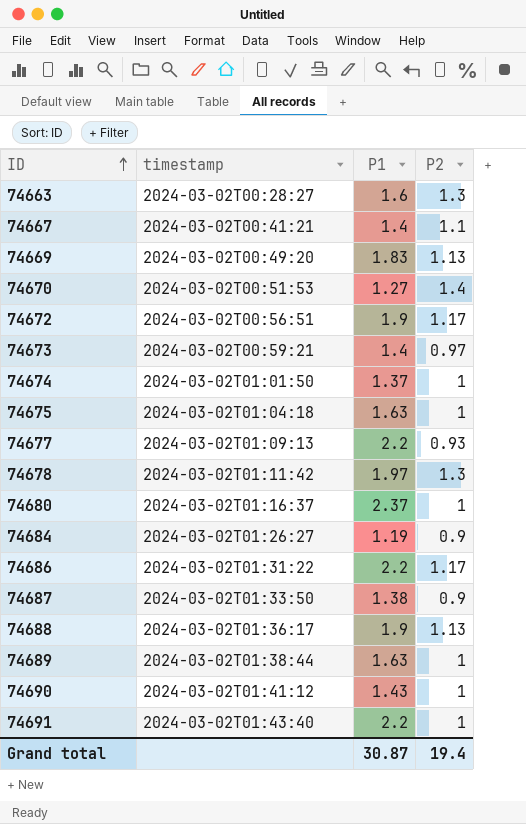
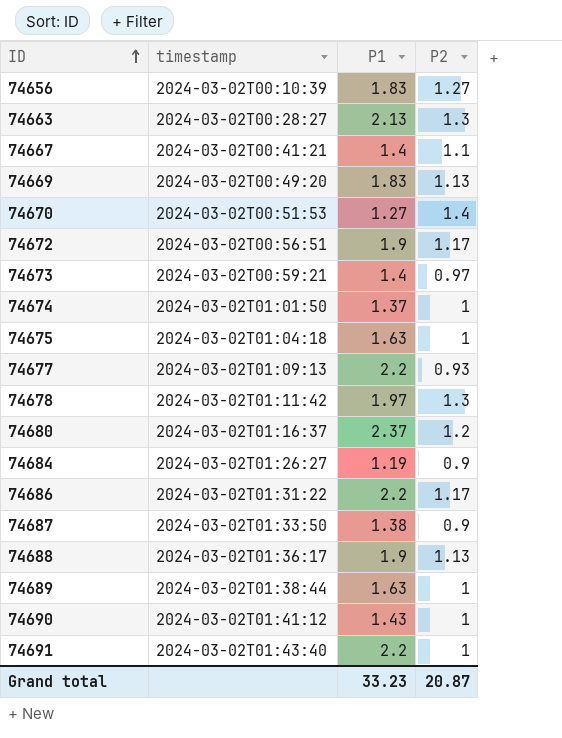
row 74656: none -> 2024-03-02T00:10:39 | 1.83 | 1.27
74663 | P1: 1.6 -> 2.13
74680 | P2: 1 -> 1.2
Grand total | P1: 30.87 -> 33.23
Grand total | P2: 19.4 -> 20.87

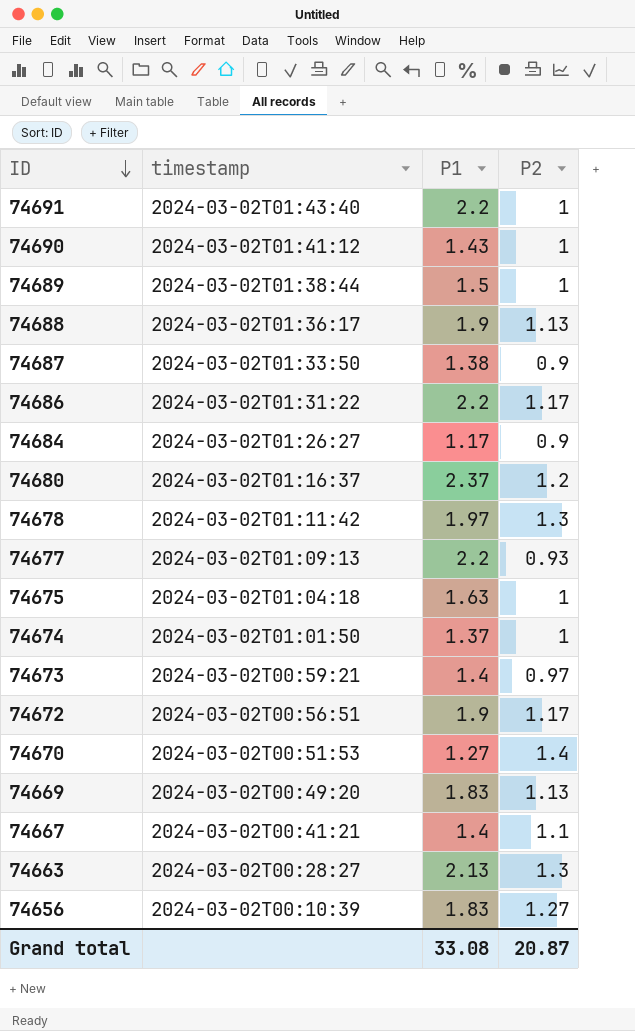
row order: ID ascending -> ID descending
74689 | P1: 1.63 -> 1.5
74684 | P1: 1.19 -> 1.17
Grand total | P1: 33.23 -> 33.08

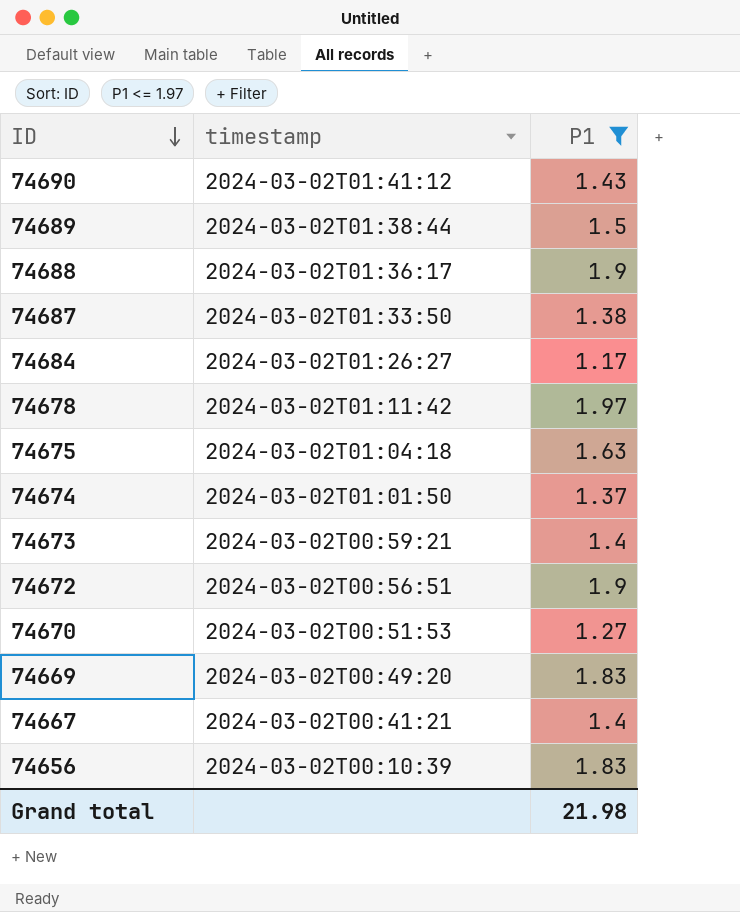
filter: none -> P1 <= 1.97
column P2 | position: 4 -> none
Grand total | P1: 33.08 -> 21.98

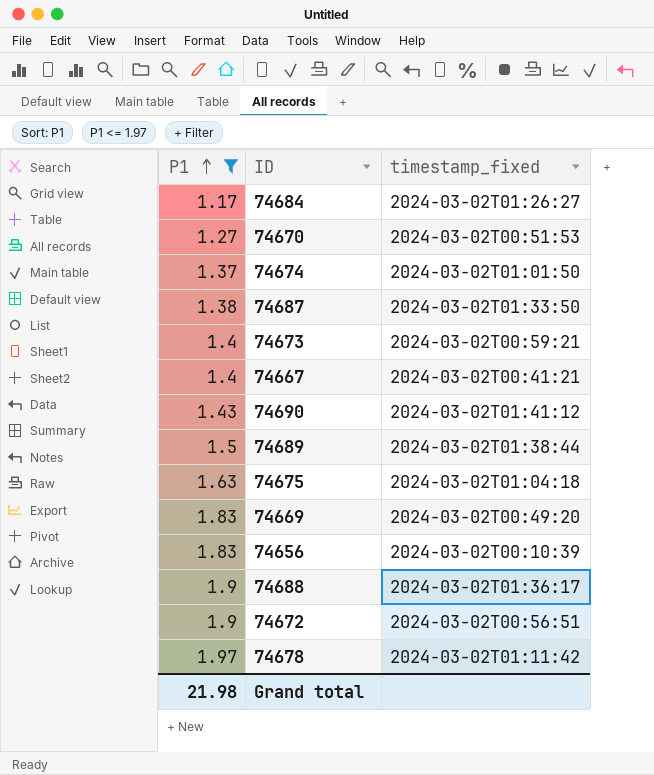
row order: ID descending -> P1 ascending
column P1 | position: 3 -> 1
column name: timestamp -> timestamp_fixed

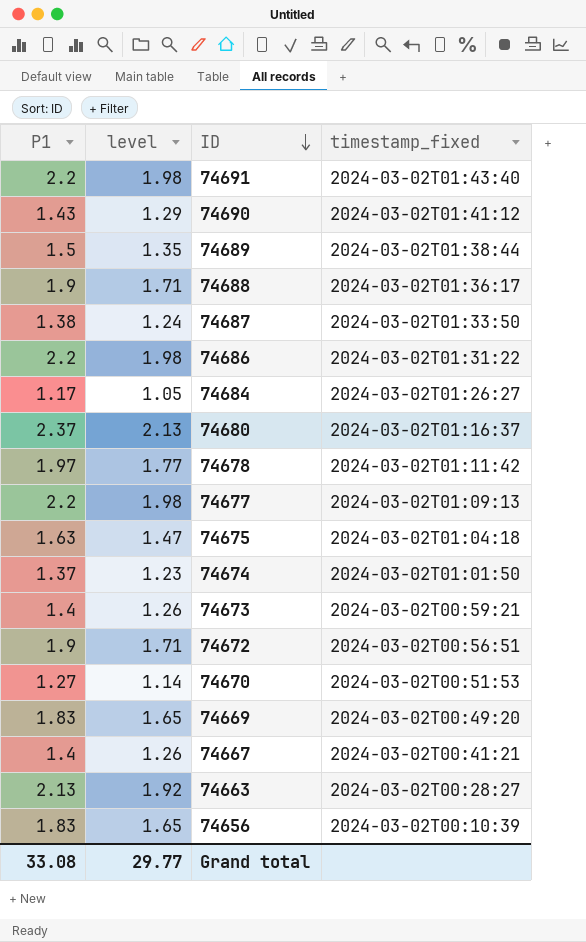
filter: P1 <= 1.97 -> none
row order: P1 ascending -> ID descending
column level | formula: none -> [P1] * 0.9
Grand total | P1: 21.98 -> 33.08

